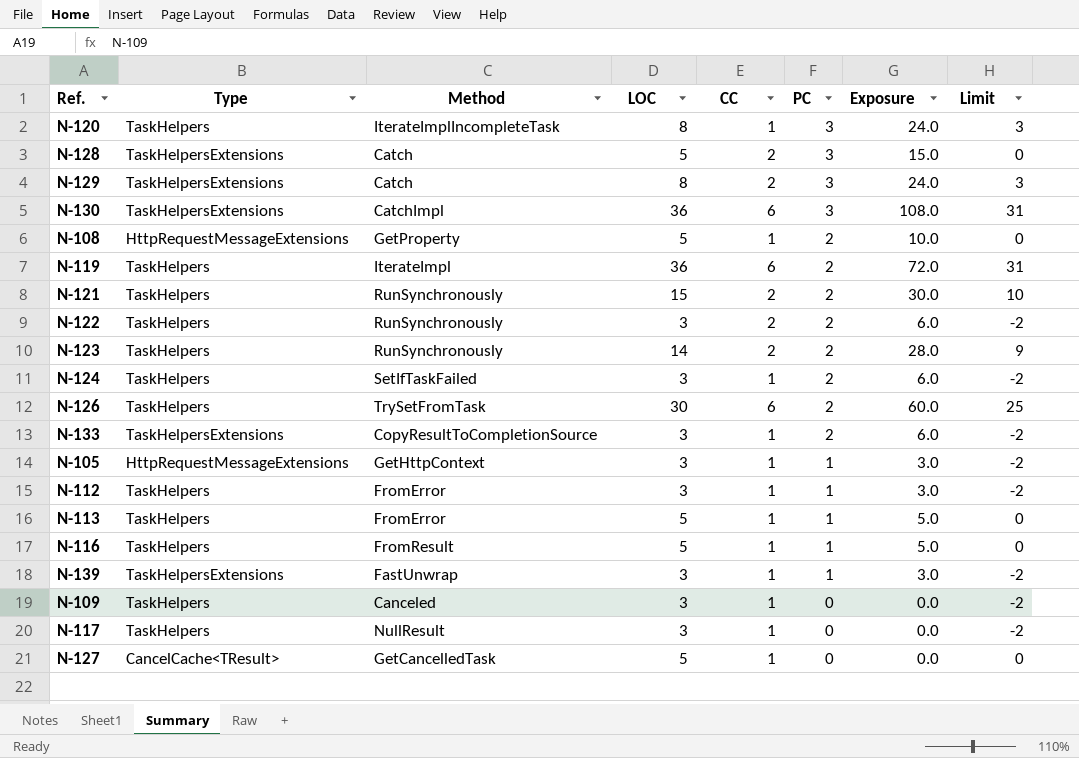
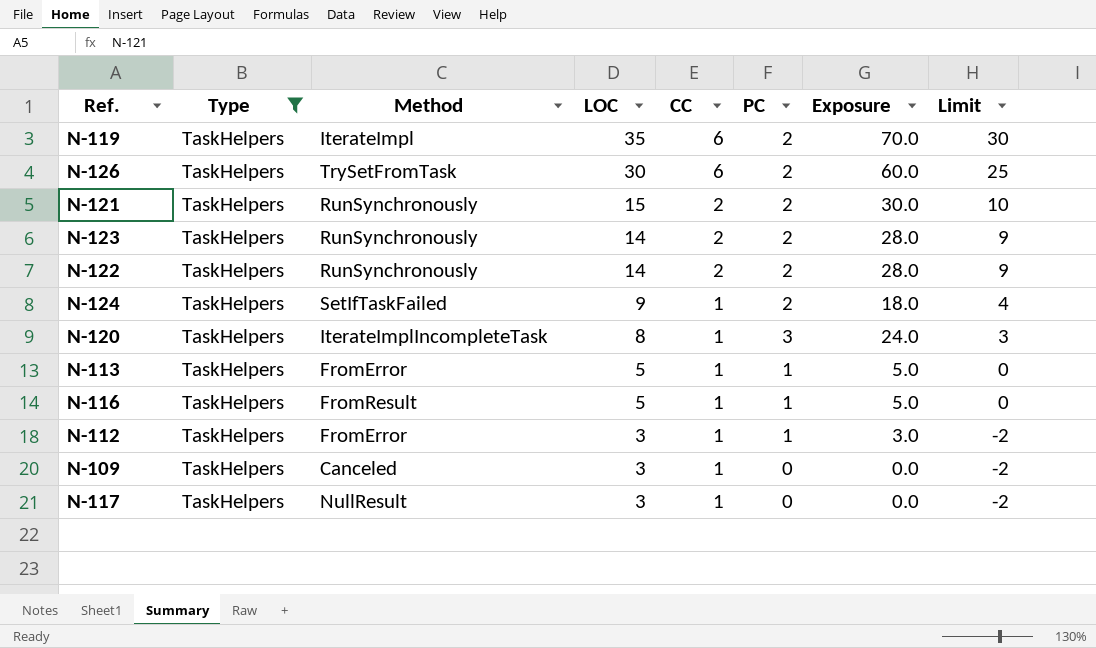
filter: none -> Type = TaskHelpers
row order: PC descending -> LOC descending
N-119 | LOC: 36 -> 35
N-119 | Exposure: 72.0 -> 70.0
N-119 | Limit: 31 -> 30
N-122 | LOC: 3 -> 14
N-122 | Exposure: 6.0 -> 28.0
N-122 | Limit: -2 -> 9
N-124 | LOC: 3 -> 9
N-124 | Exposure: 6.0 -> 18.0
N-124 | Limit: -2 -> 4

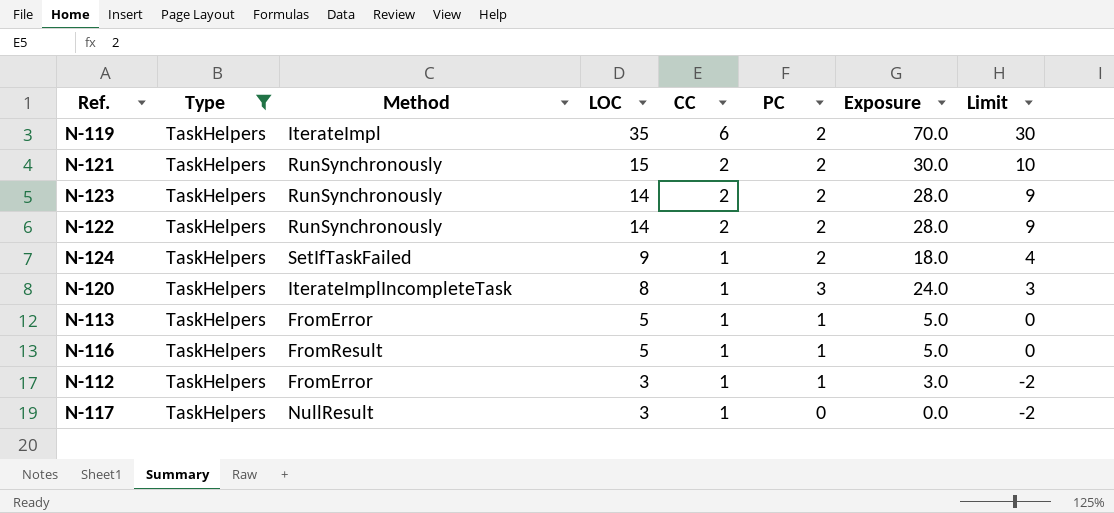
row N-126: TaskHelpers | TrySetFromTask | 30 | 6 | 2 | 60.0 | 25 -> none
row N-109: TaskHelpers | Canceled | 3 | 1 | 0 | 0.0 | -2 -> none

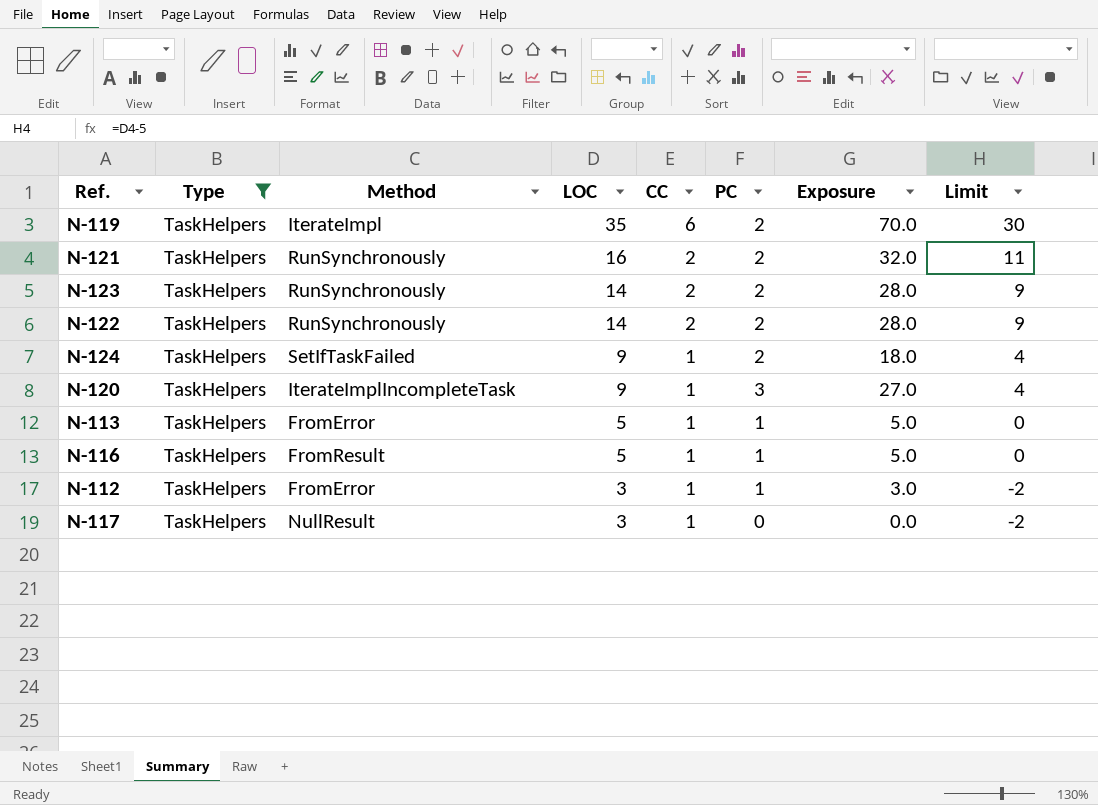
N-121 | LOC: 15 -> 16
N-121 | Exposure: 30.0 -> 32.0
N-121 | Limit: 10 -> 11
N-120 | LOC: 8 -> 9
N-120 | Exposure: 24.0 -> 27.0
N-120 | Limit: 3 -> 4

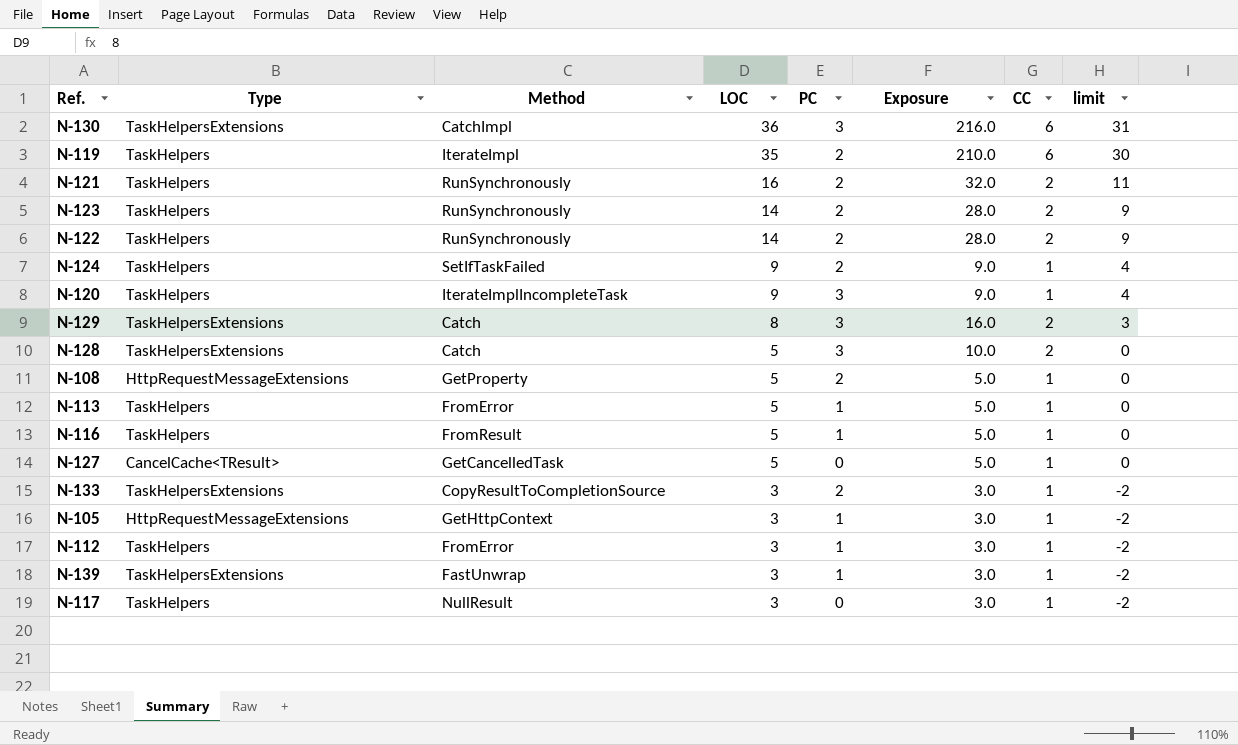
filter: Type = TaskHelpers -> none
column Exposure | formula: [LOC] * [PC] -> [LOC] * [CC]
column CC | position: 5 -> 7
column name: Limit -> limit

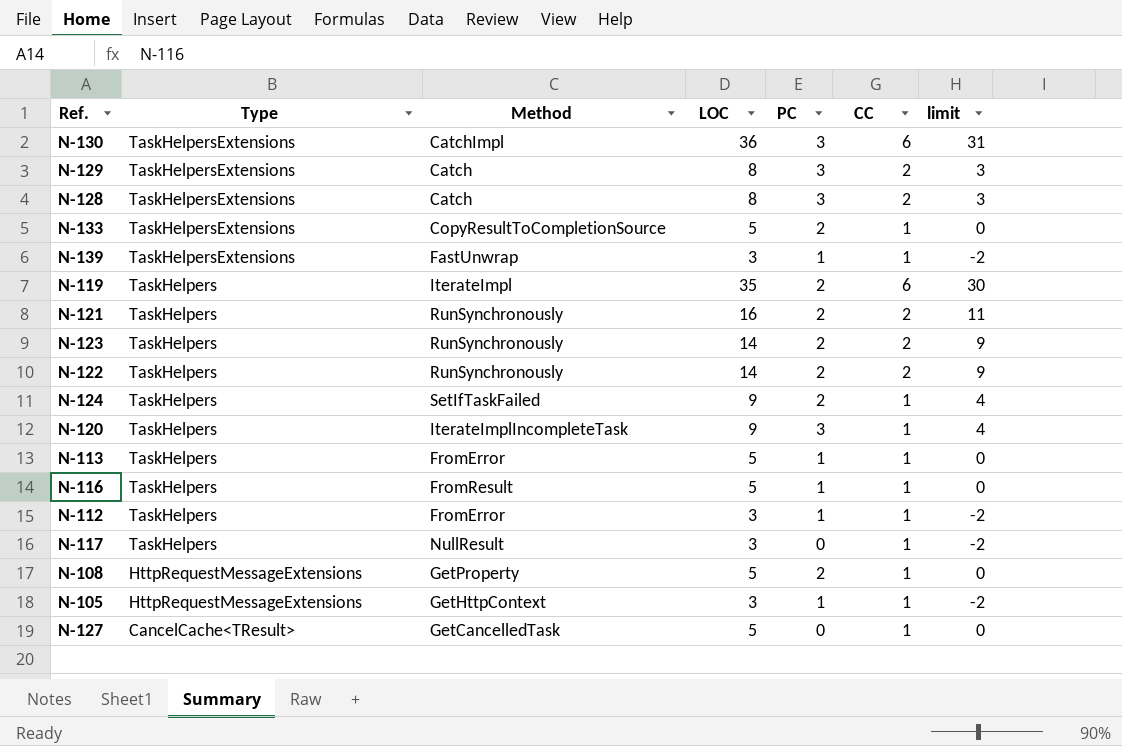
row order: LOC descending -> Type descending
column Exposure | formula: [LOC] * [CC] -> none
N-128 | LOC: 5 -> 8
N-128 | limit: 0 -> 3
N-133 | LOC: 3 -> 5
N-133 | limit: -2 -> 0

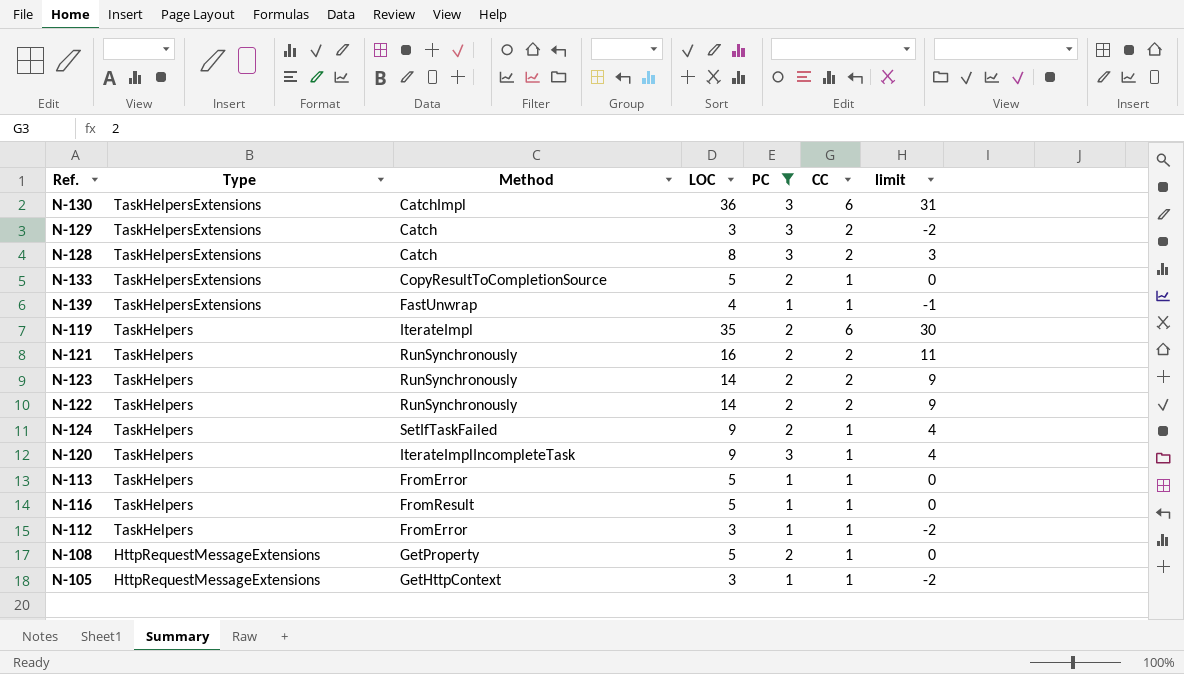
filter: none -> PC != 0
N-129 | LOC: 8 -> 3
N-129 | limit: 3 -> -2
N-139 | LOC: 3 -> 4
N-139 | limit: -2 -> -1

